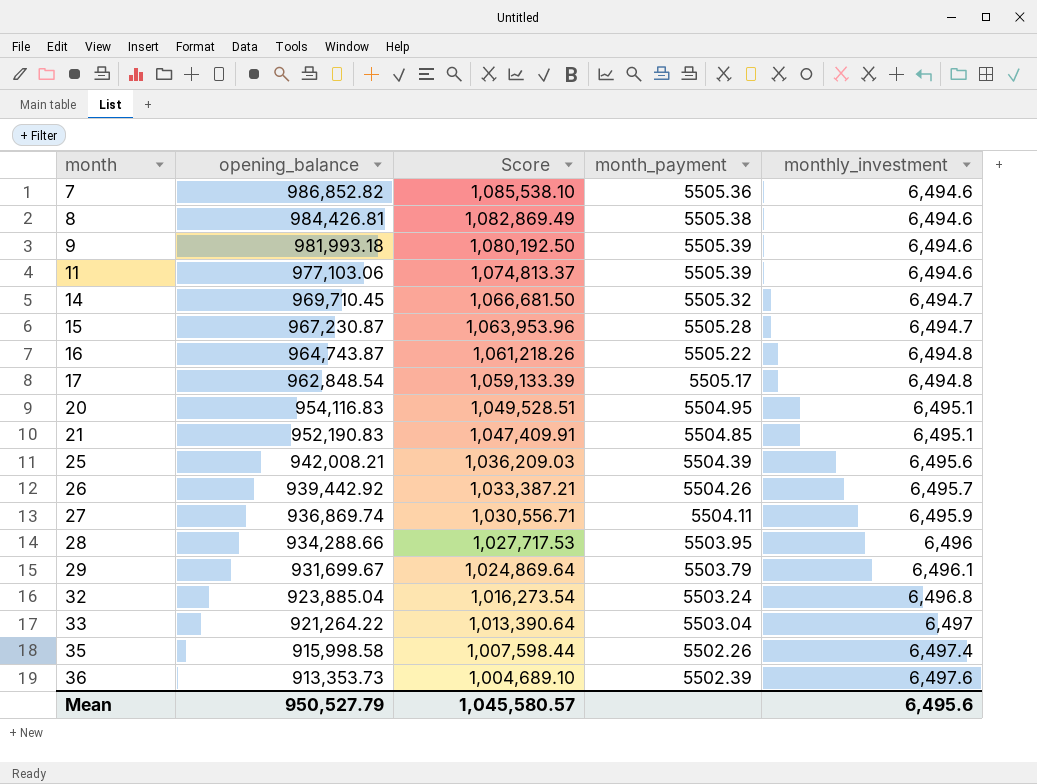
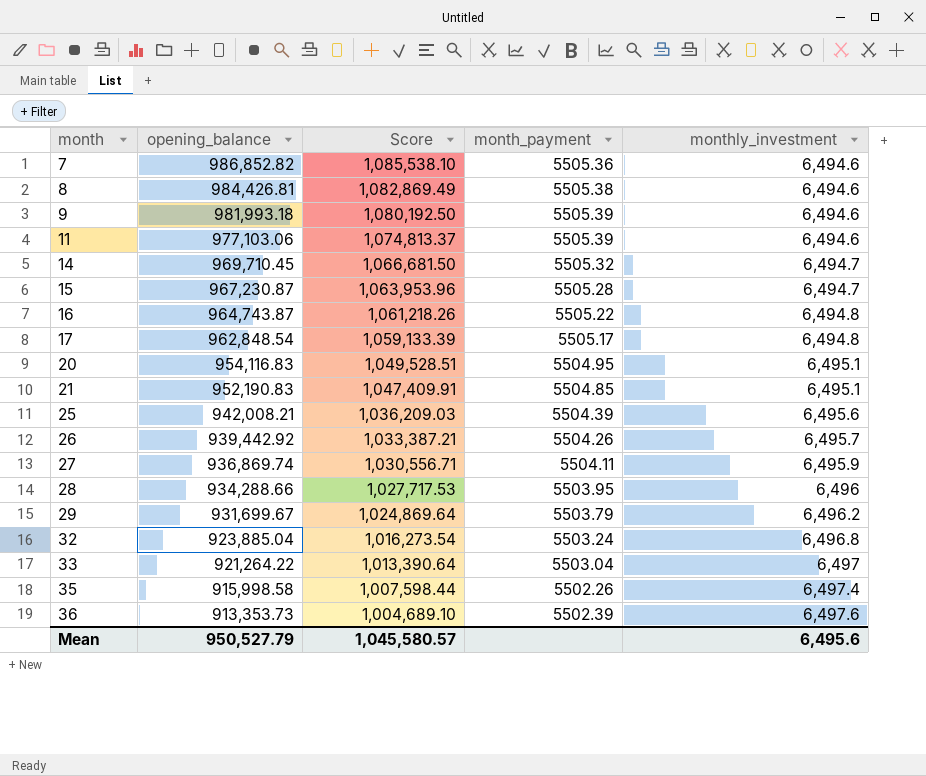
29 | monthly_investment: 6,496.1 -> 6,496.2

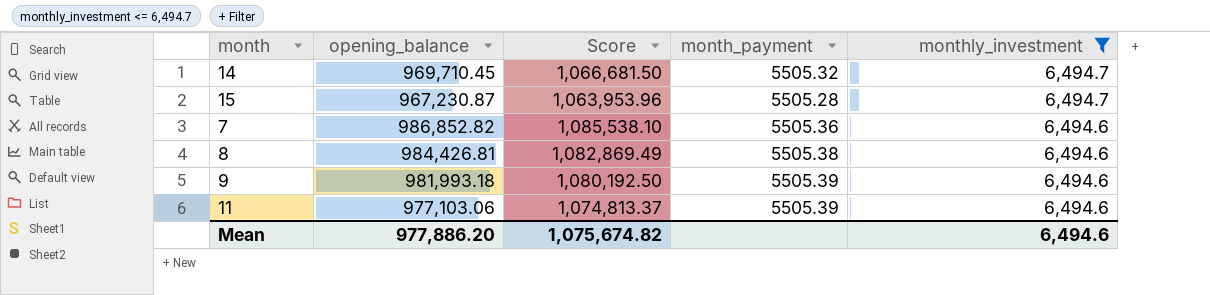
filter: none -> monthly_investment <= 6,494.7
row order: month ascending -> monthly_investment descending
Mean | opening_balance: 950,527.79 -> 977,886.20
Mean | Score: 1,045,580.57 -> 1,075,674.82
Mean | monthly_investment: 6,495.6 -> 6,494.6

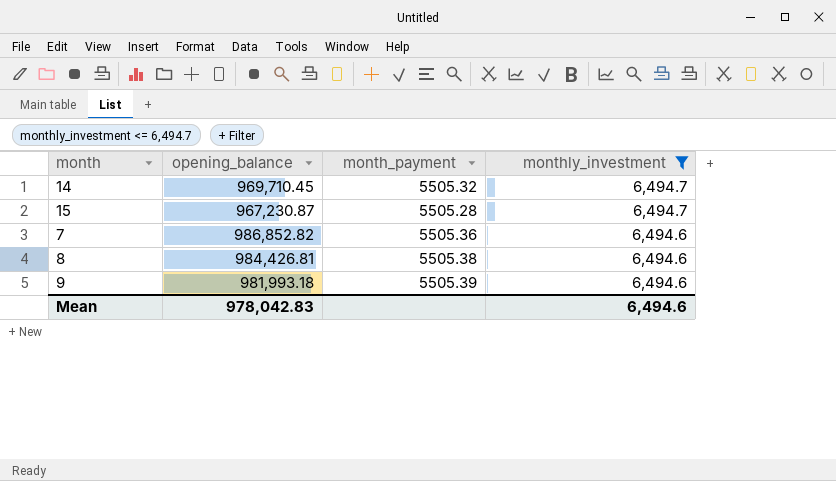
column Score | formula: [opening_balance] * 1.1 -> none
row 11: 977,103.06 | 1,074,813.37 | 5505.39 | 6,494.6 -> none
Mean | opening_balance: 977,886.20 -> 978,042.83

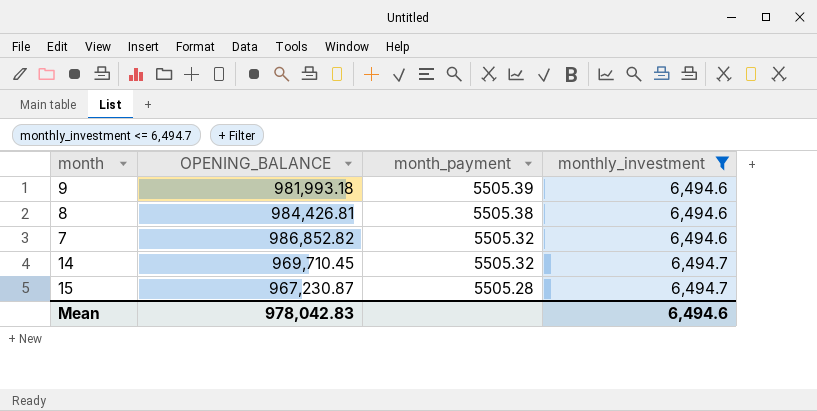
row order: monthly_investment descending -> month_payment descending
column name: opening_balance -> OPENING_BALANCE
7 | month_payment: 5505.36 -> 5505.32

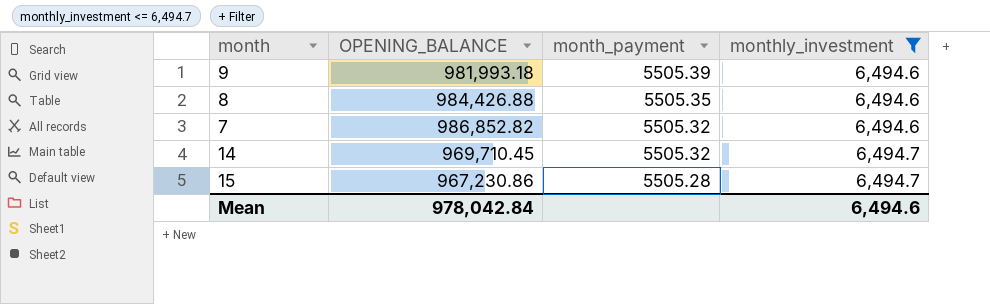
8 | OPENING_BALANCE: 984,426.81 -> 984,426.88
8 | month_payment: 5505.38 -> 5505.35
15 | OPENING_BALANCE: 967,230.87 -> 967,230.86
Mean | OPENING_BALANCE: 978,042.83 -> 978,042.84

